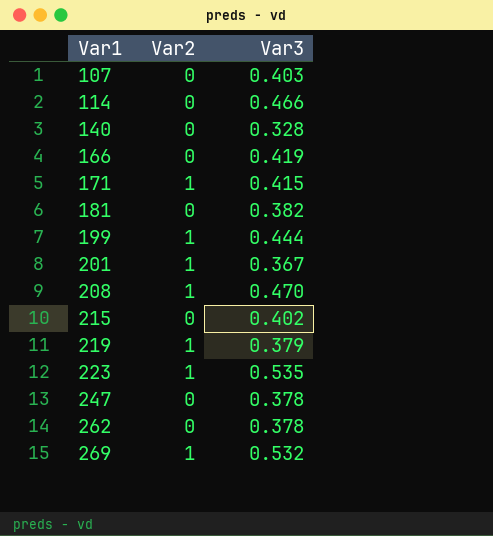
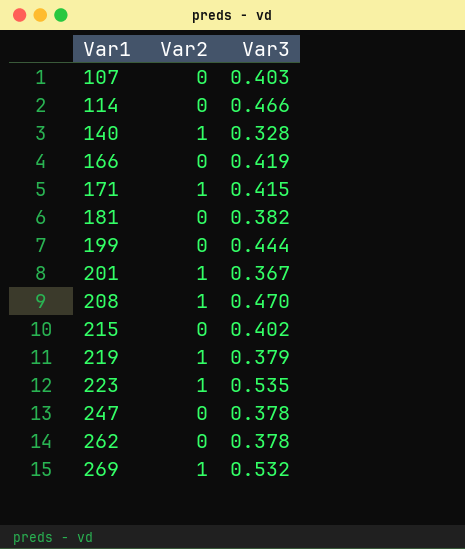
140 | Var2: 0 -> 1
199 | Var2: 1 -> 0

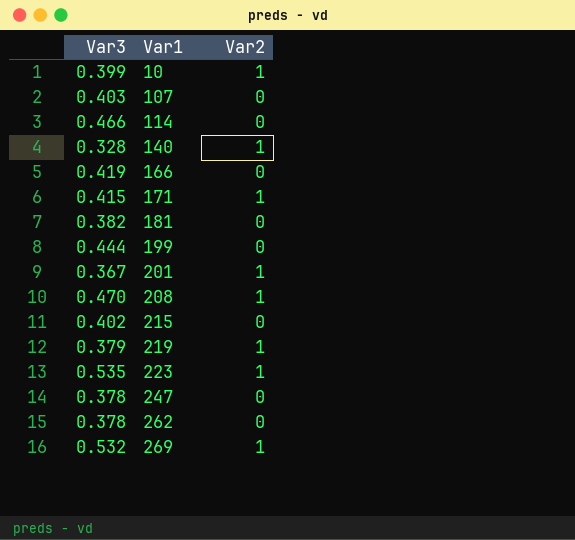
column Var3 | position: 3 -> 1
row 10: none -> 0.399 | 1

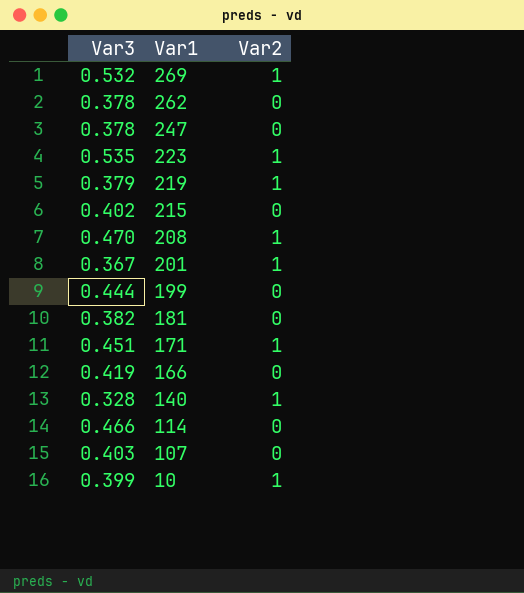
row order: Var1 ascending -> Var1 descending
171 | Var3: 0.415 -> 0.451

